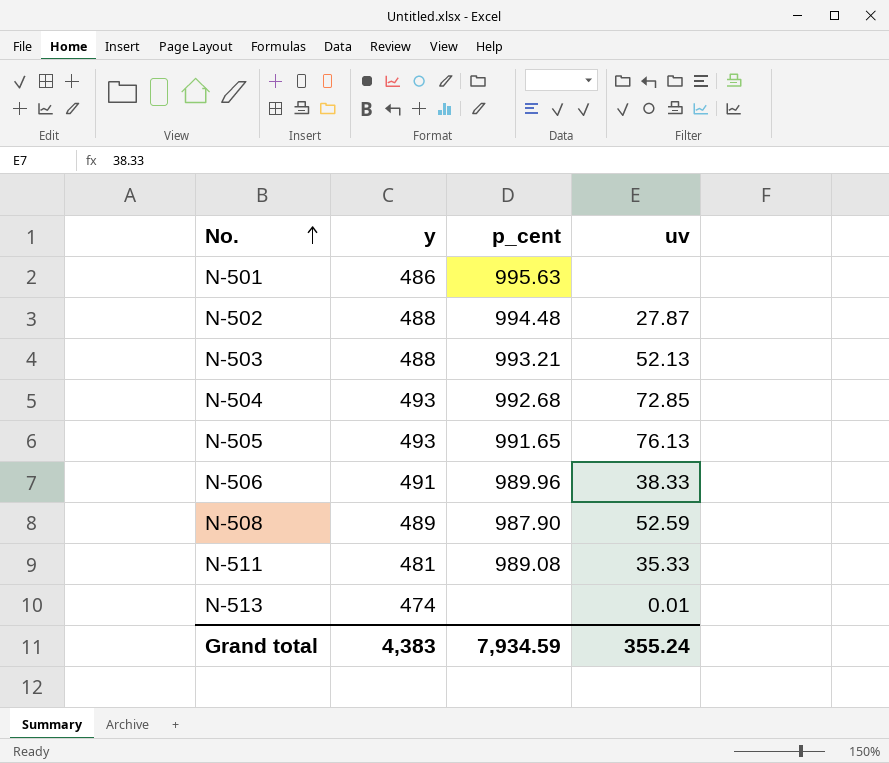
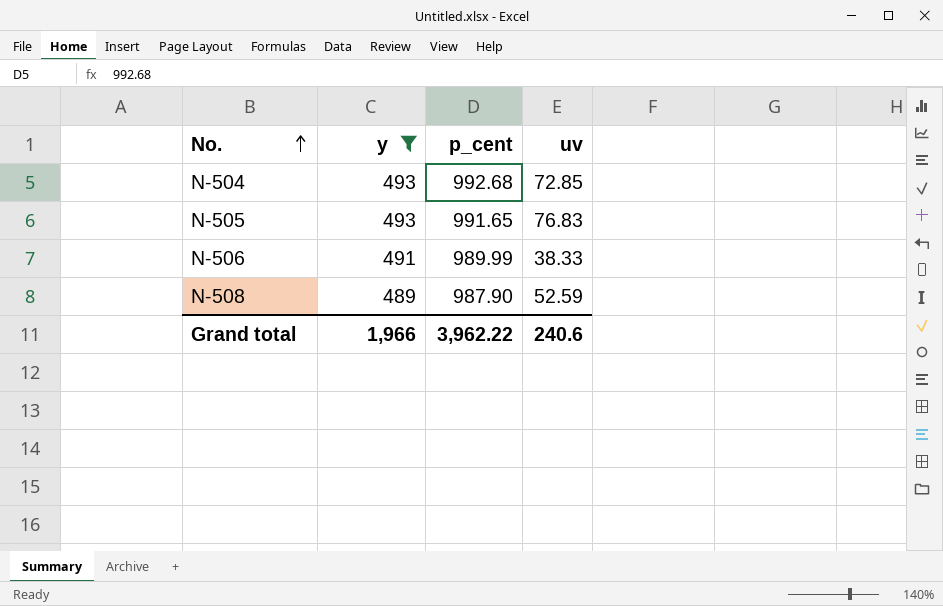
filter: none -> y >= 489
N-505 | uv: 76.13 -> 76.83
N-506 | p_cent: 989.96 -> 989.99
Grand total | y: 4,383 -> 1,966
Grand total | p_cent: 7,934.59 -> 3,962.22
Grand total | uv: 355.24 -> 240.6

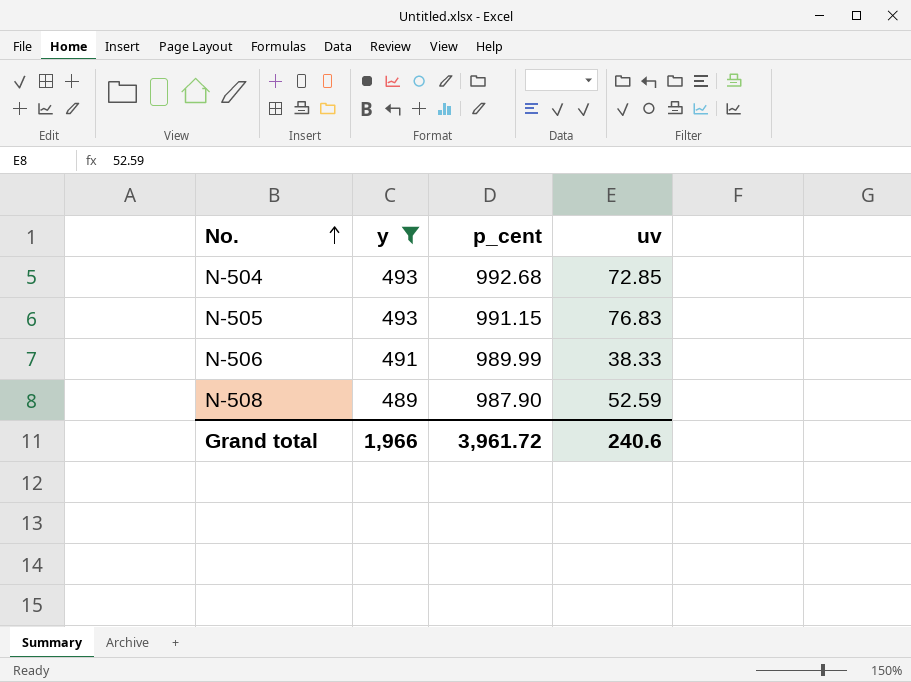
N-505 | p_cent: 991.65 -> 991.15
Grand total | p_cent: 3,962.22 -> 3,961.72

